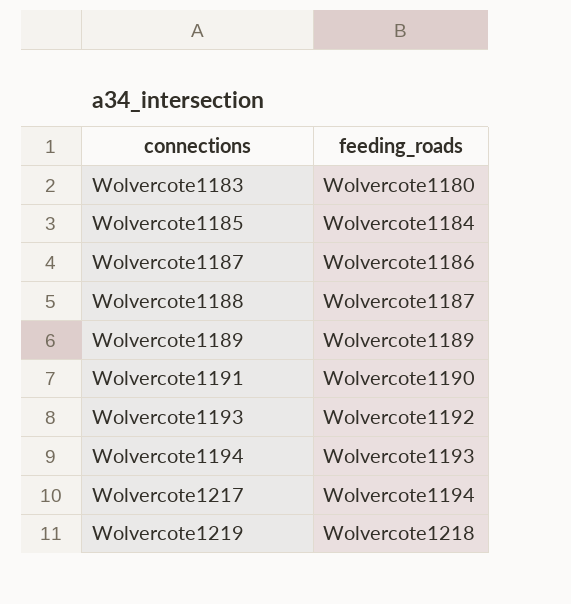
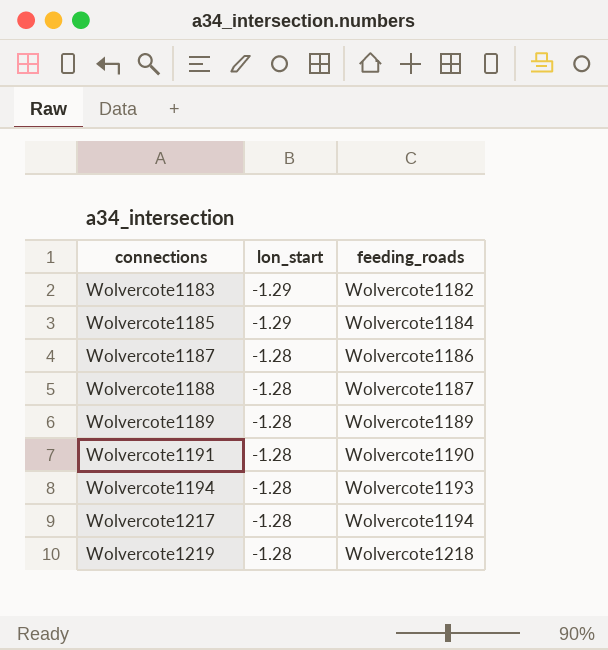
column lon_start | position: none -> 2
row Wolvercote1193: Wolvercote1192 -> none
Wolvercote1183 | feeding_roads: Wolvercote1180 -> Wolvercote1182

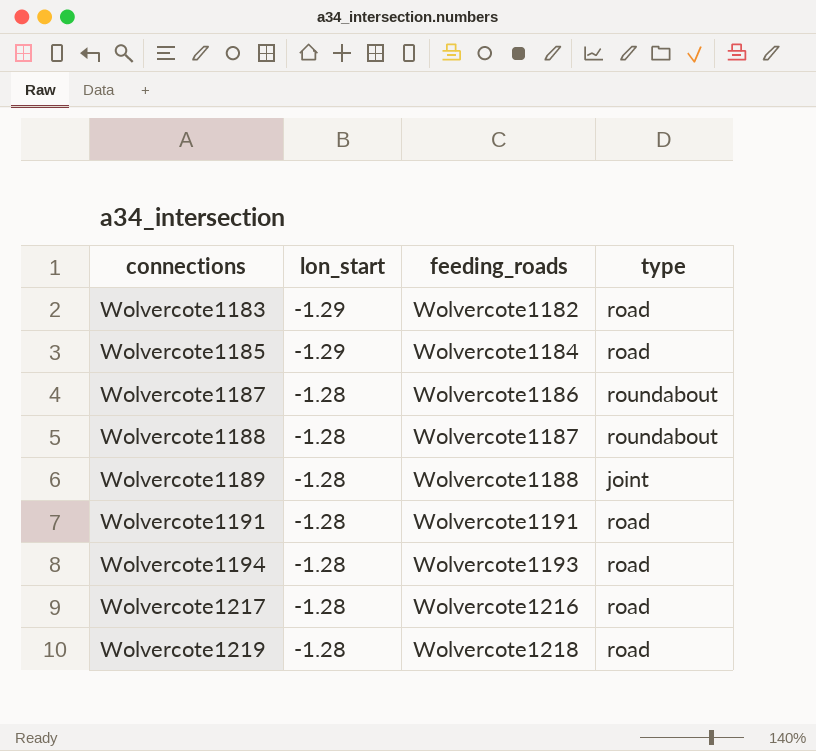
column type | position: none -> 4
Wolvercote1189 | feeding_roads: Wolvercote1189 -> Wolvercote1188
Wolvercote1191 | feeding_roads: Wolvercote1190 -> Wolvercote1191
Wolvercote1217 | feeding_roads: Wolvercote1194 -> Wolvercote1216

